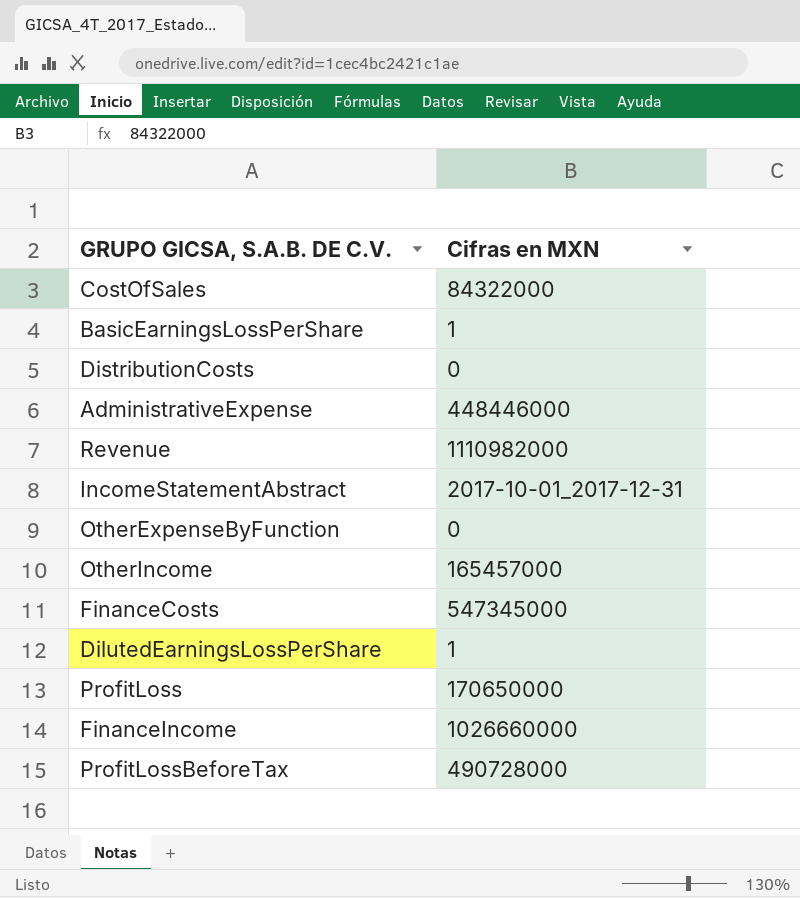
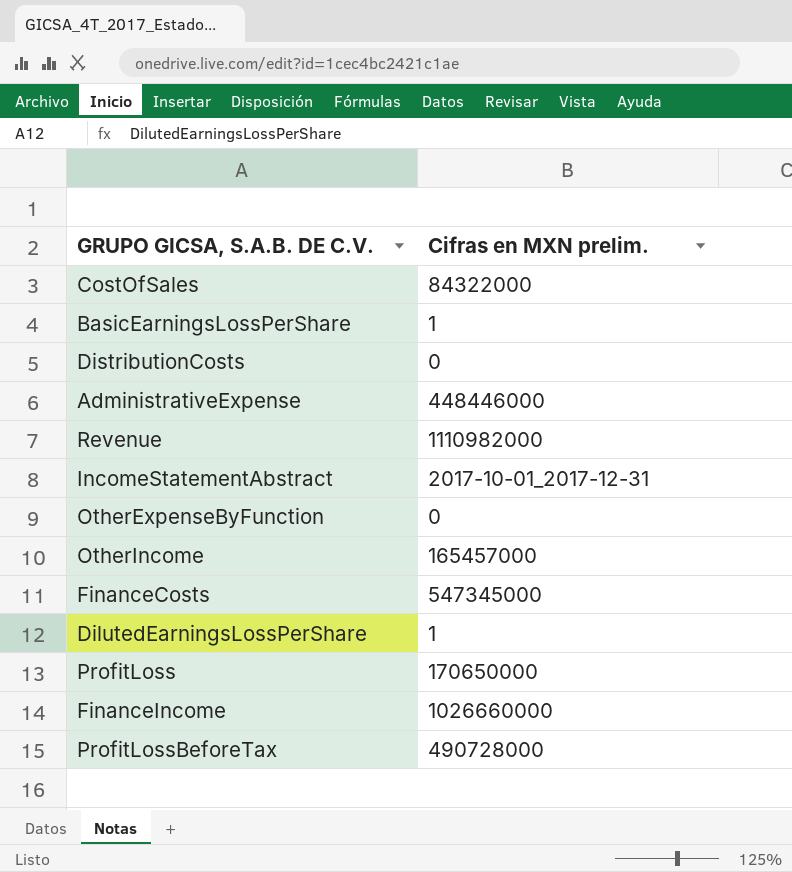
column name: Cifras en MXN -> Cifras en MXN prelim.

